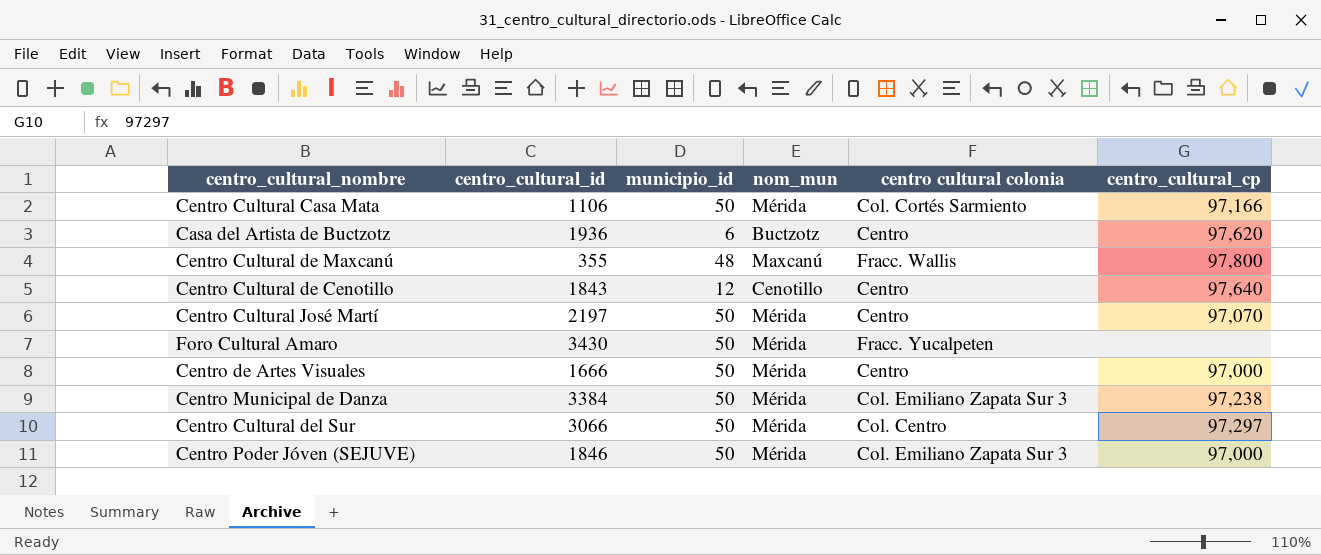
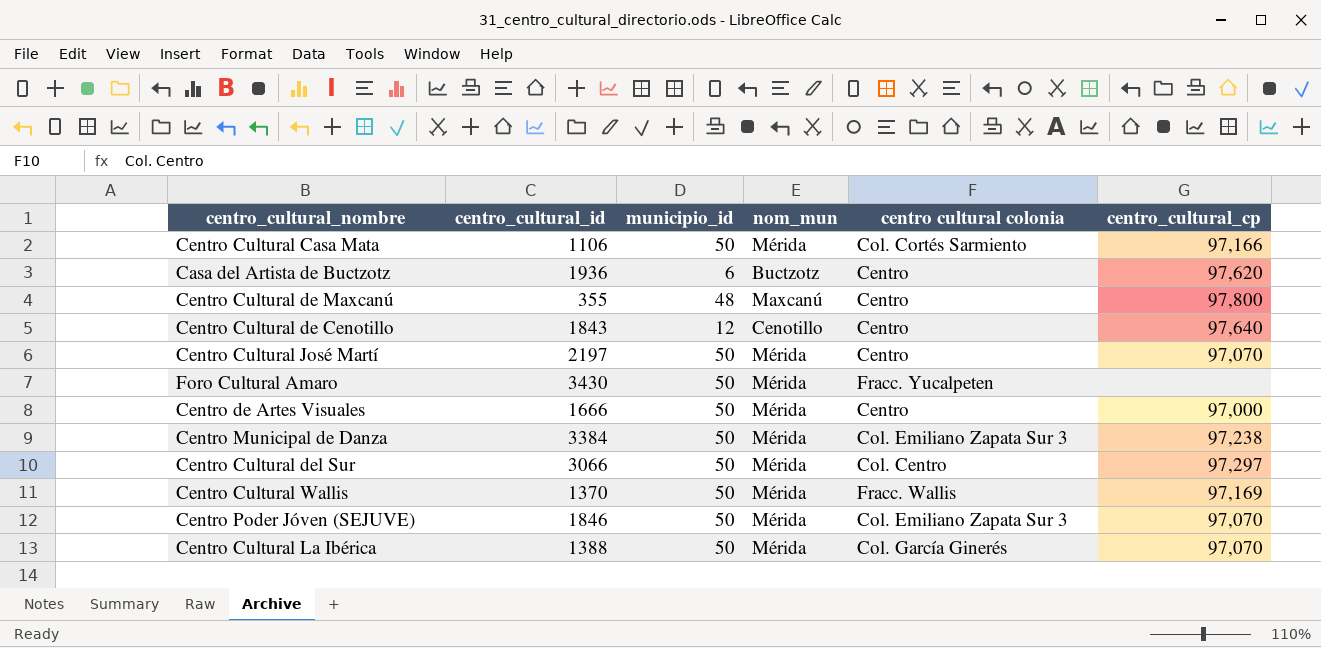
Centro Cultural de Maxcanú | centro cultural colonia: Fracc. Wallis -> Centro
row Centro Cultural Wallis: none -> 1370 | 50 | Mérida | Fracc. Wallis | 97,169
Centro Poder Jóven (SEJUVE) | centro_cultural_cp: 97,000 -> 97,070
row Centro Cultural La Ibérica: none -> 1388 | 50 | Mérida | Col. García Ginerés | 97,070

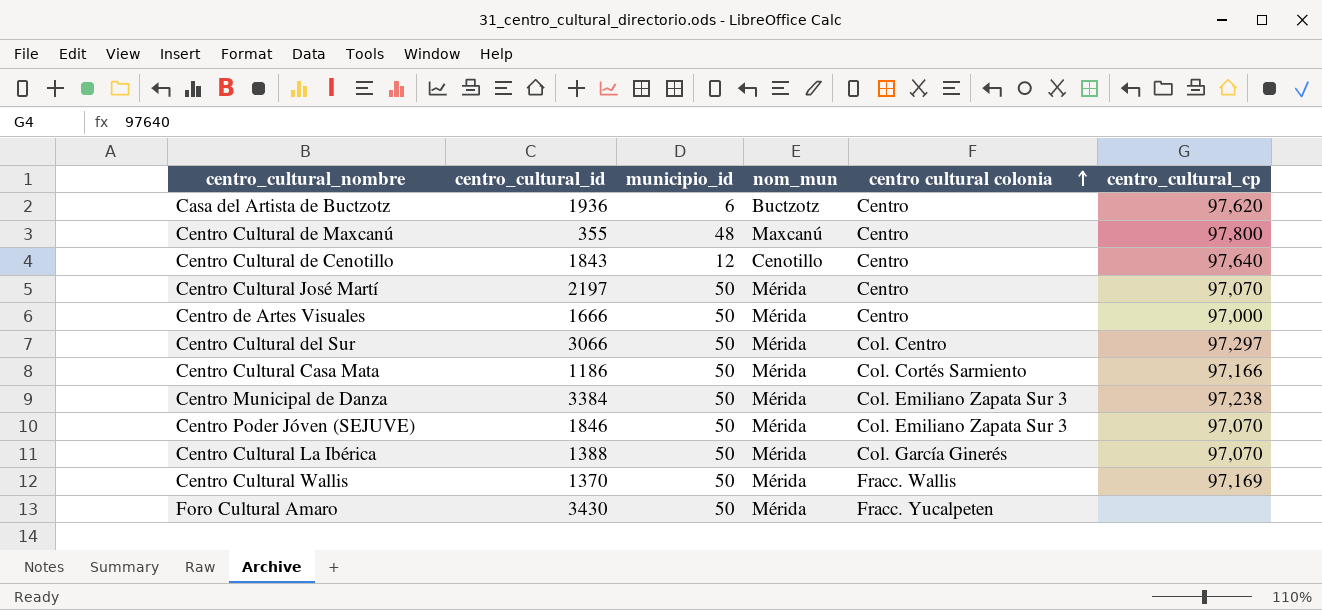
row order: none -> centro cultural colonia ascending
Centro Cultural Casa Mata | centro_cultural_id: 1106 -> 1186

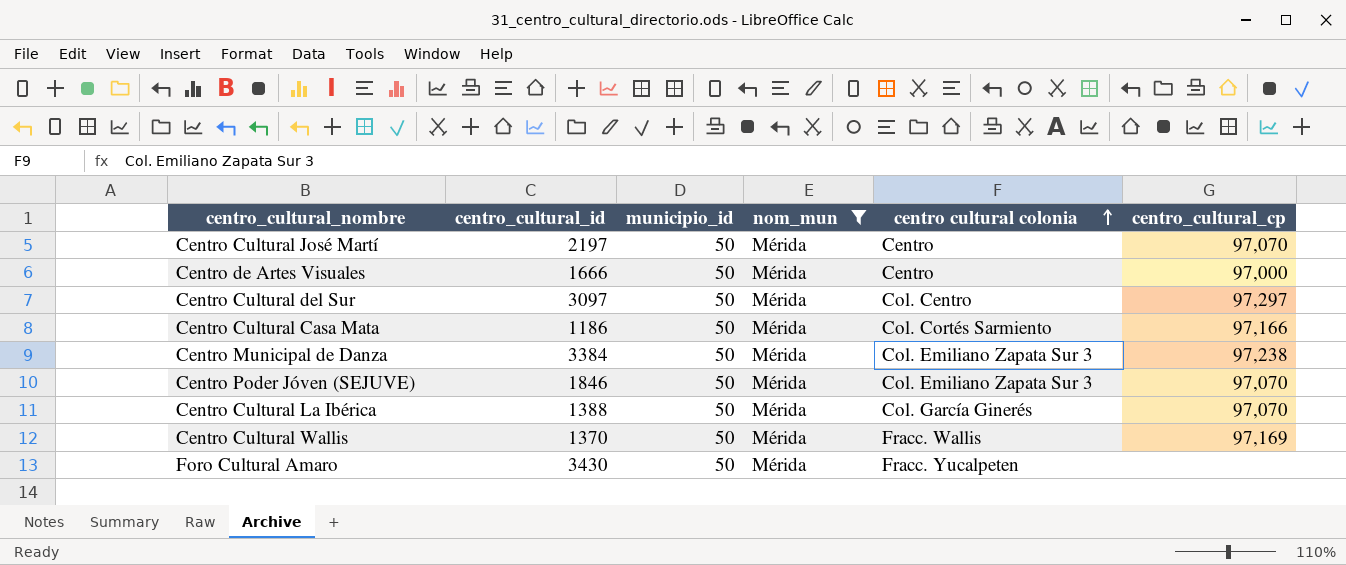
filter: none -> nom_mun = Mérida
Centro Cultural del Sur | centro_cultural_id: 3066 -> 3097

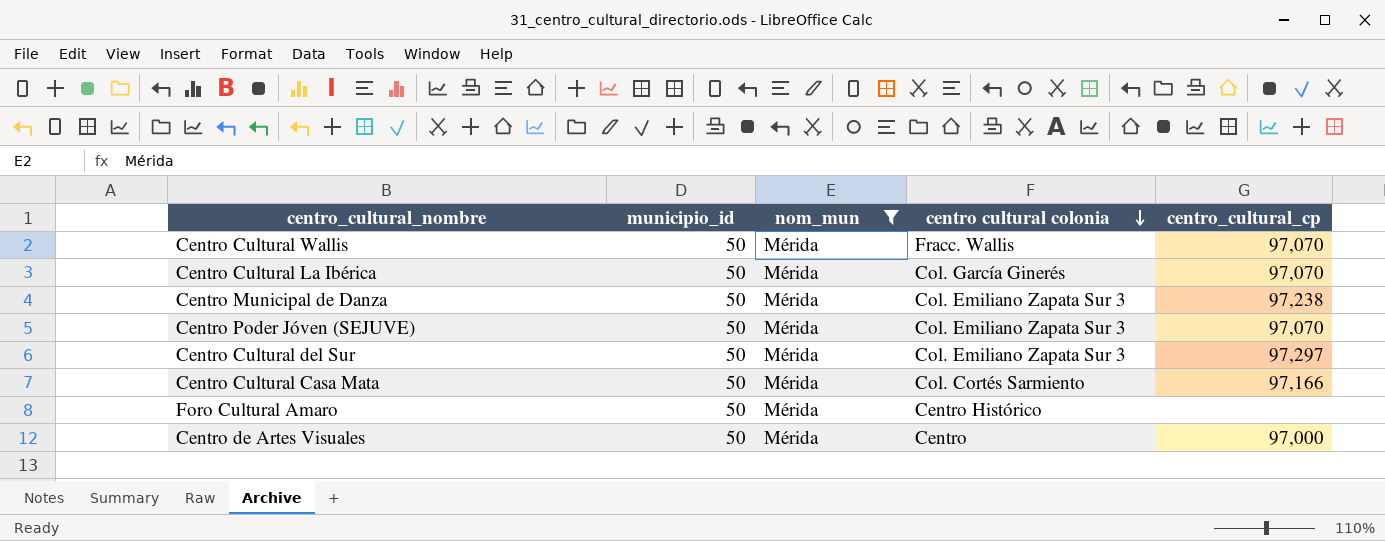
row order: centro cultural colonia ascending -> centro cultural colonia descending
column centro_cultural_id | position: 2 -> none
row Centro Cultural José Martí: 2197 | 50 | Mérida | Centro | 97,070 -> none
Centro Cultural Wallis | centro_cultural_cp: 97,169 -> 97,070
Centro Cultural del Sur | centro cultural colonia: Col. Centro -> Col. Emiliano Zapata Sur 3
Foro Cultural Amaro | centro cultural colonia: Fracc. Yucalpeten -> Centro Histórico

